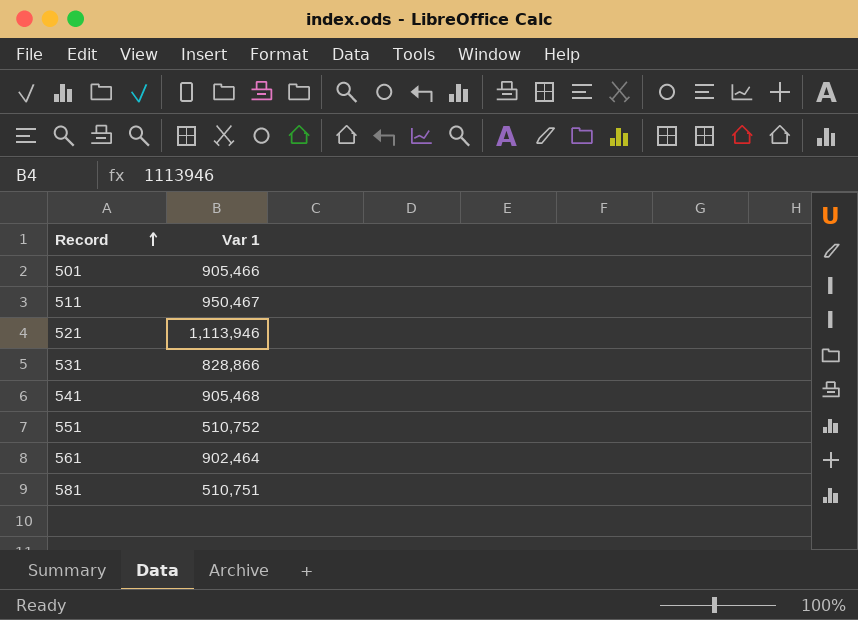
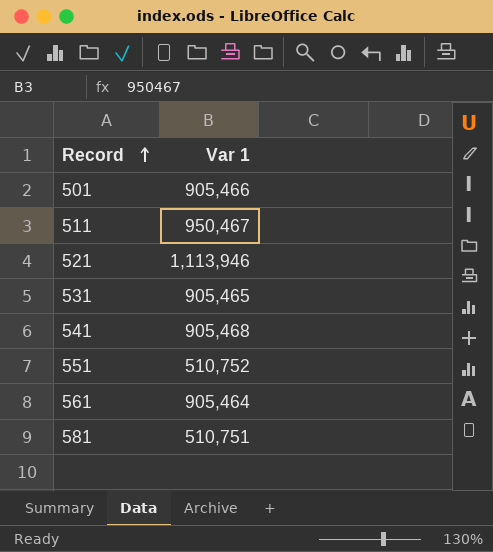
531 | Var 1: 828,866 -> 905,465
561 | Var 1: 902,464 -> 905,464

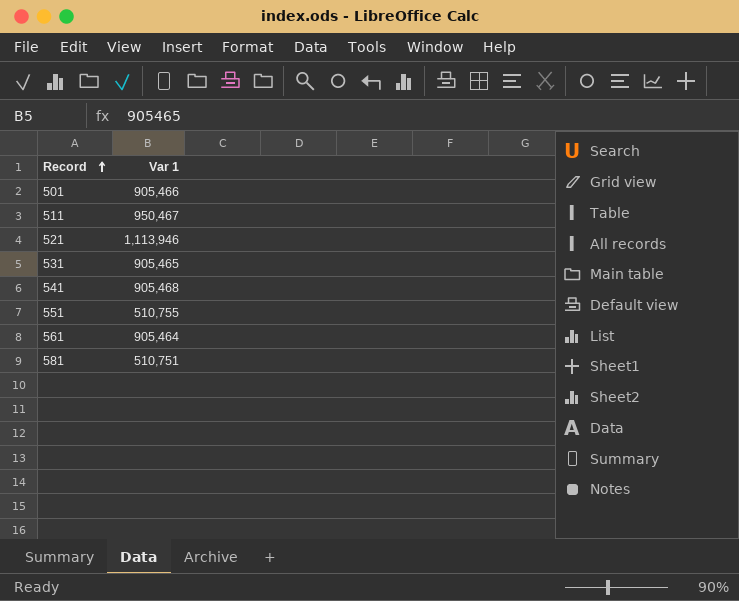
551 | Var 1: 510,752 -> 510,755

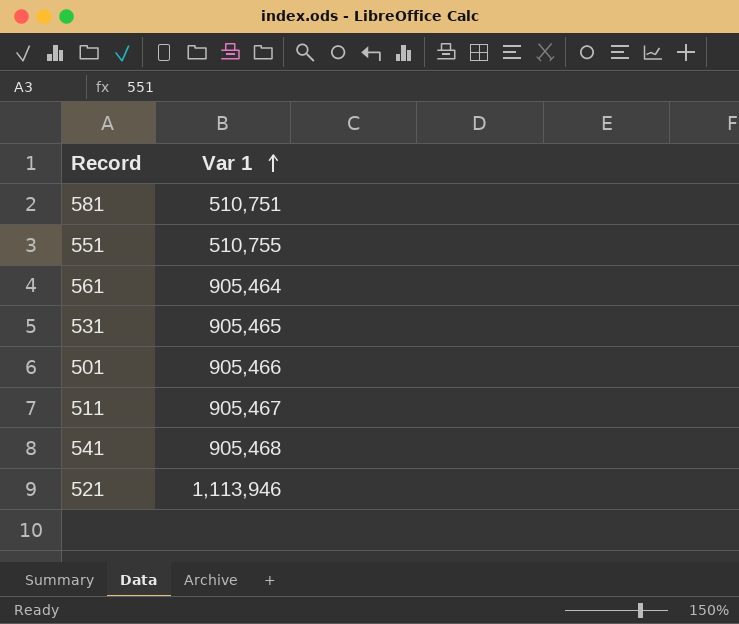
row order: Record ascending -> Var 1 ascending
511 | Var 1: 950,467 -> 905,467

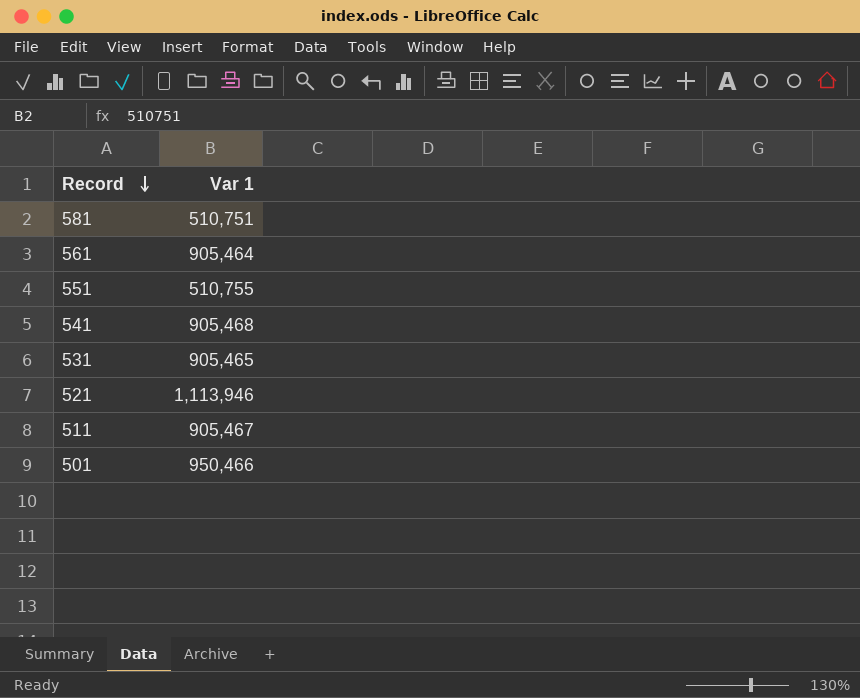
row order: Var 1 ascending -> Record descending
501 | Var 1: 905,466 -> 950,466

